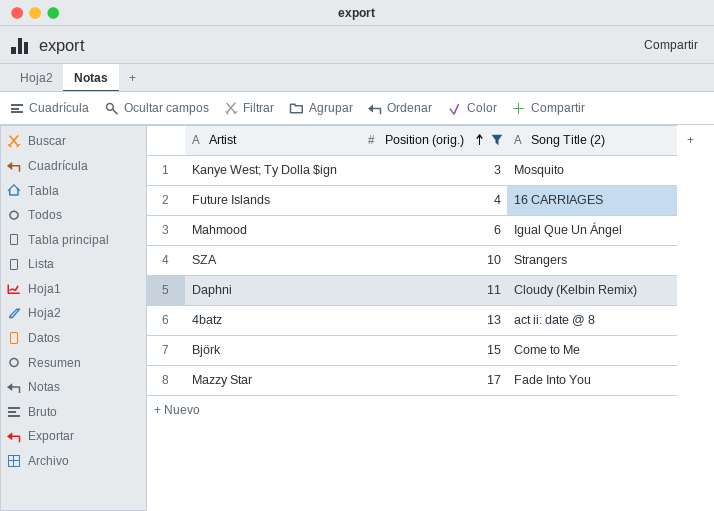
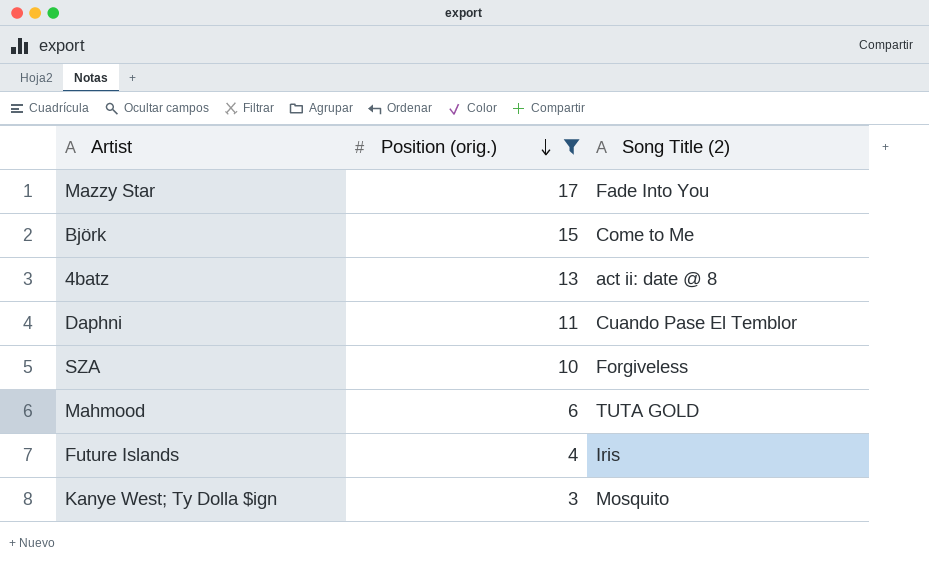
row order: Position (orig.) ascending -> Position (orig.) descending
Daphni | Song Title (2): Cloudy (Kelbin Remix) -> Cuando Pase El Temblor
SZA | Song Title (2): Strangers -> Forgiveless
Mahmood | Song Title (2): Igual Que Un Ángel -> TUTA GOLD
Future Islands | Song Title (2): 16 CARRIAGES -> Iris

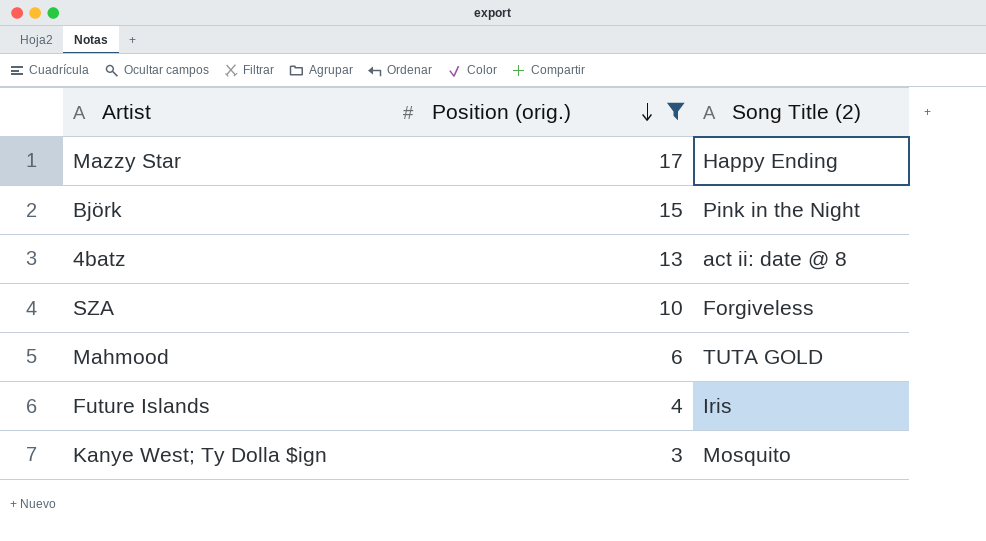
row Daphni: 11 | Cuando Pase El Temblor -> none
Mazzy Star | Song Title (2): Fade Into You -> Happy Ending
Björk | Song Title (2): Come to Me -> Pink in the Night

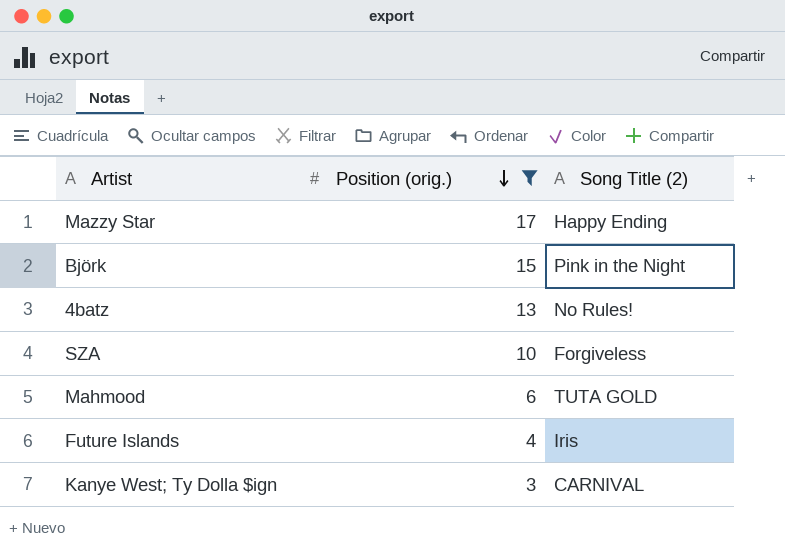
4batz | Song Title (2): act ii: date @ 8 -> No Rules!
Kanye West; Ty Dolla $ign | Song Title (2): Mosquito -> CARNIVAL

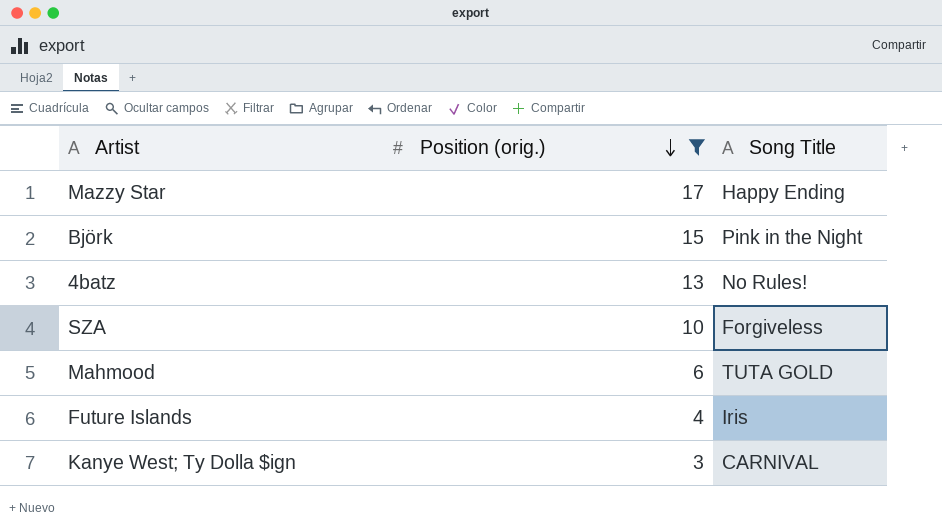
column name: Song Title (2) -> Song Title

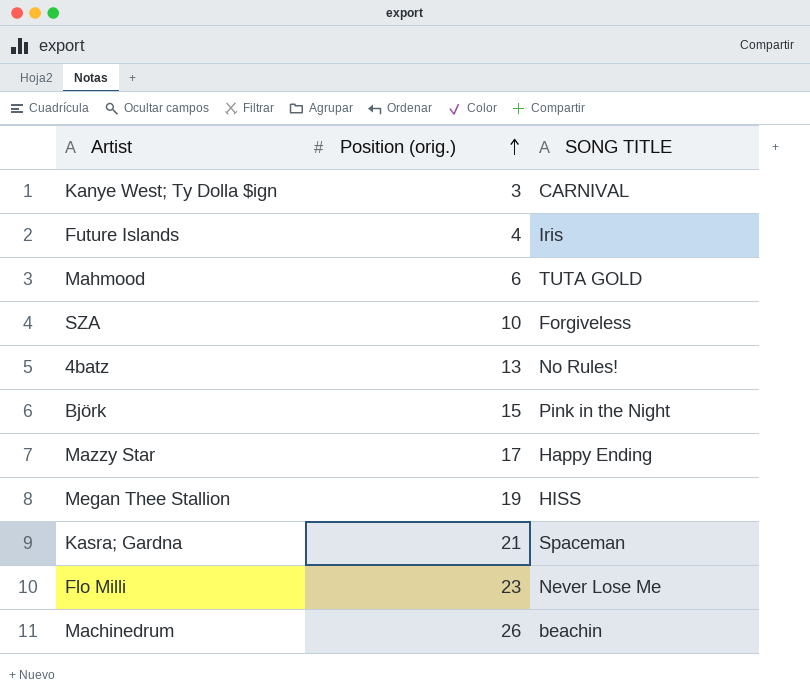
filter: Position (orig.) <= 17 -> none
row order: Position (orig.) descending -> Position (orig.) ascending
column name: Song Title -> SONG TITLE

